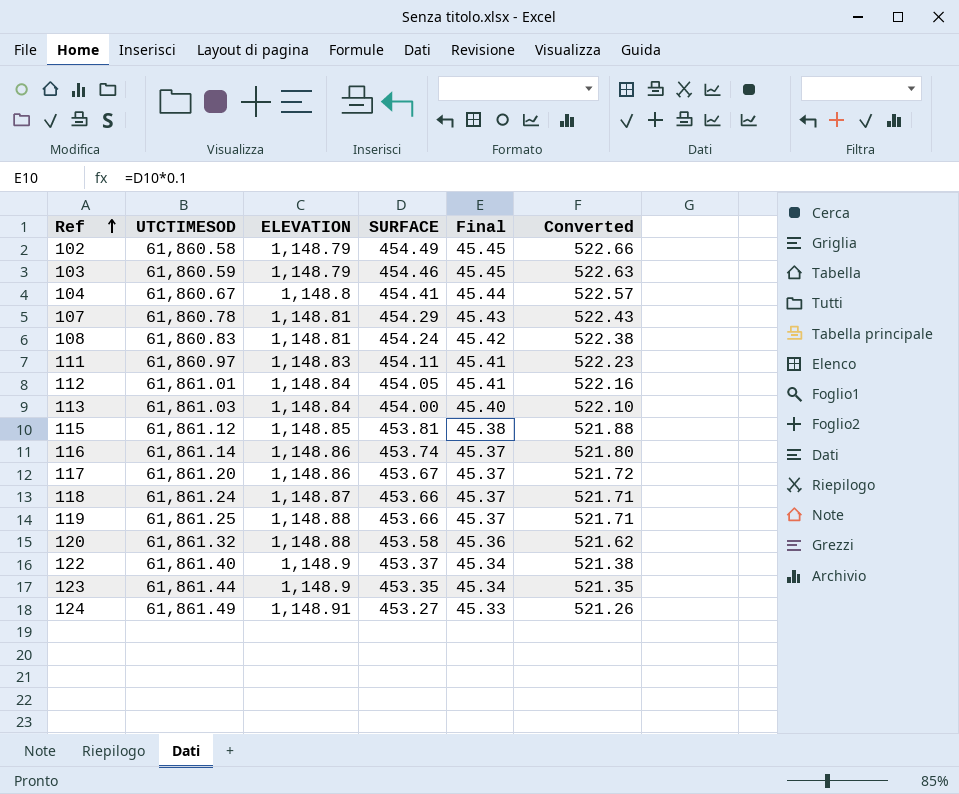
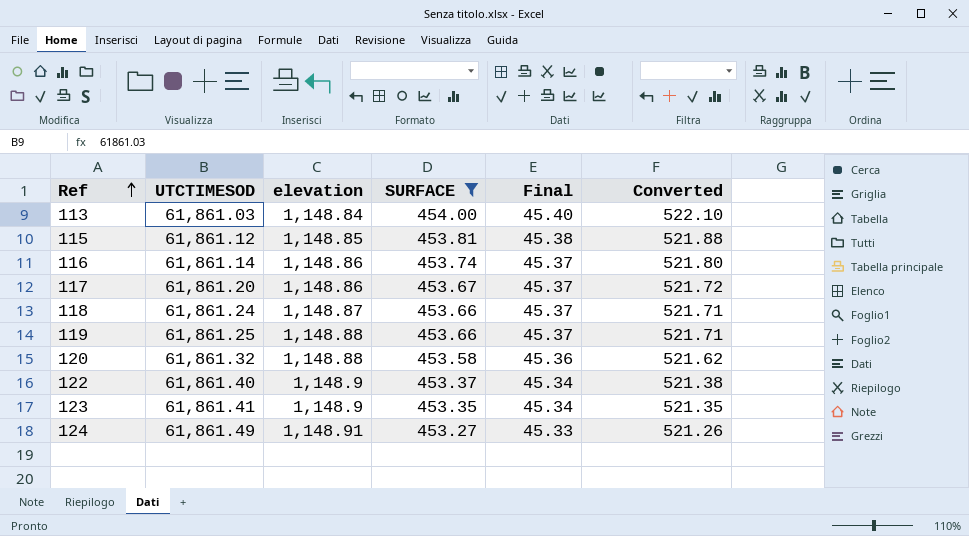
filter: none -> SURFACE <= 454.00
column name: ELEVATION -> elevation
123 | UTCTIMESOD: 61,861.44 -> 61,861.41

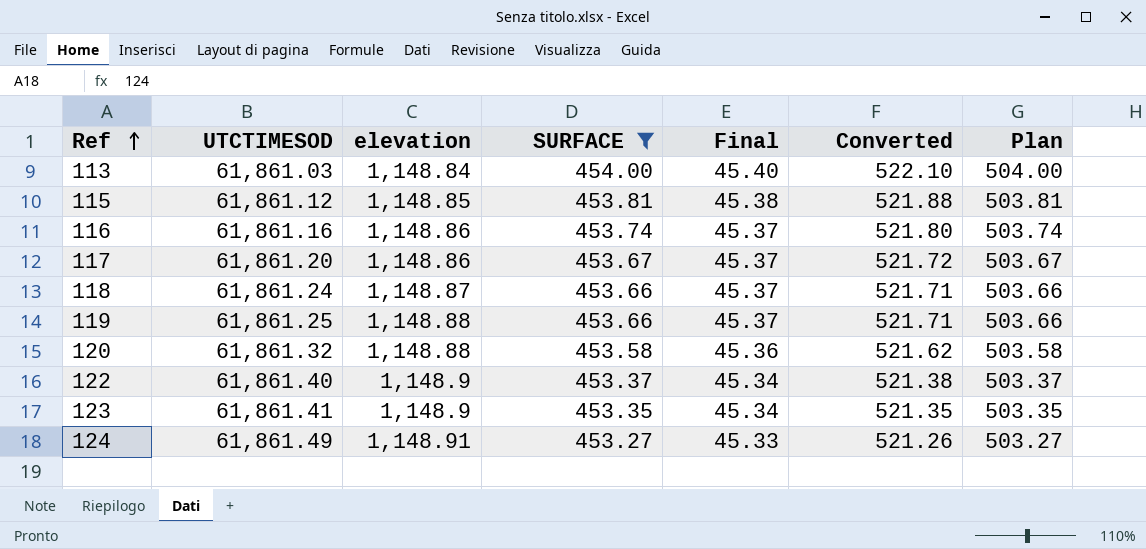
column Plan | formula: none -> [SURFACE] + 50
116 | UTCTIMESOD: 61,861.14 -> 61,861.16

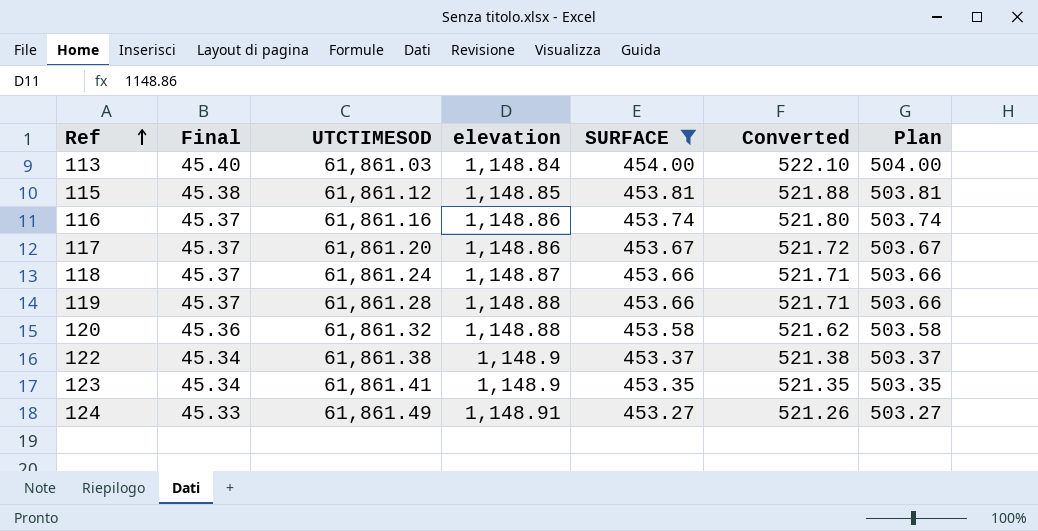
column Final | position: 5 -> 2
119 | UTCTIMESOD: 61,861.25 -> 61,861.28
122 | UTCTIMESOD: 61,861.40 -> 61,861.38

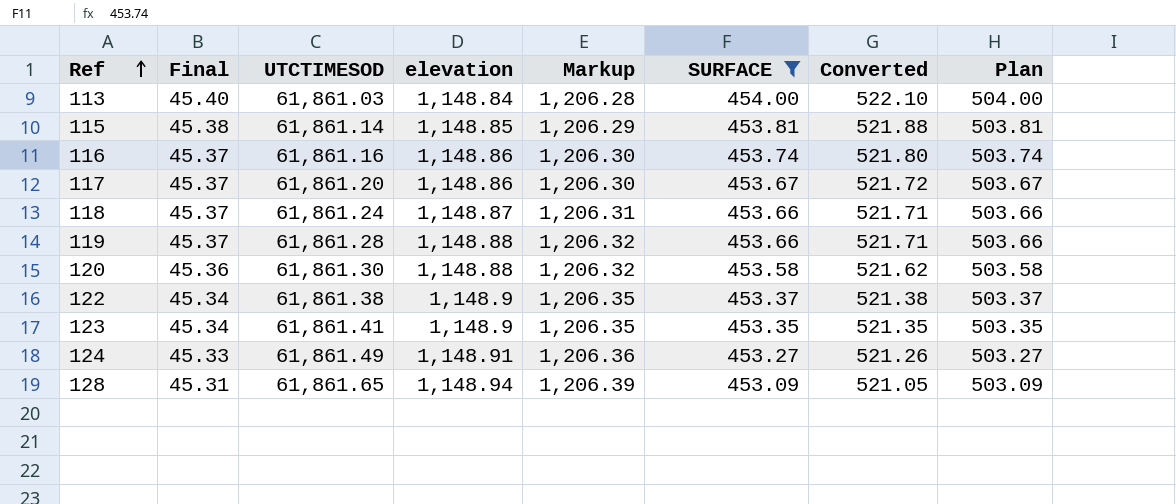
column Markup | formula: none -> [elevation] * 1.05
115 | UTCTIMESOD: 61,861.12 -> 61,861.14
120 | UTCTIMESOD: 61,861.32 -> 61,861.30
row 128: none -> 45.31 | 61,861.65 | 1,148.94 | 1,206.39 | 453.09 | 521.05 | 503.09

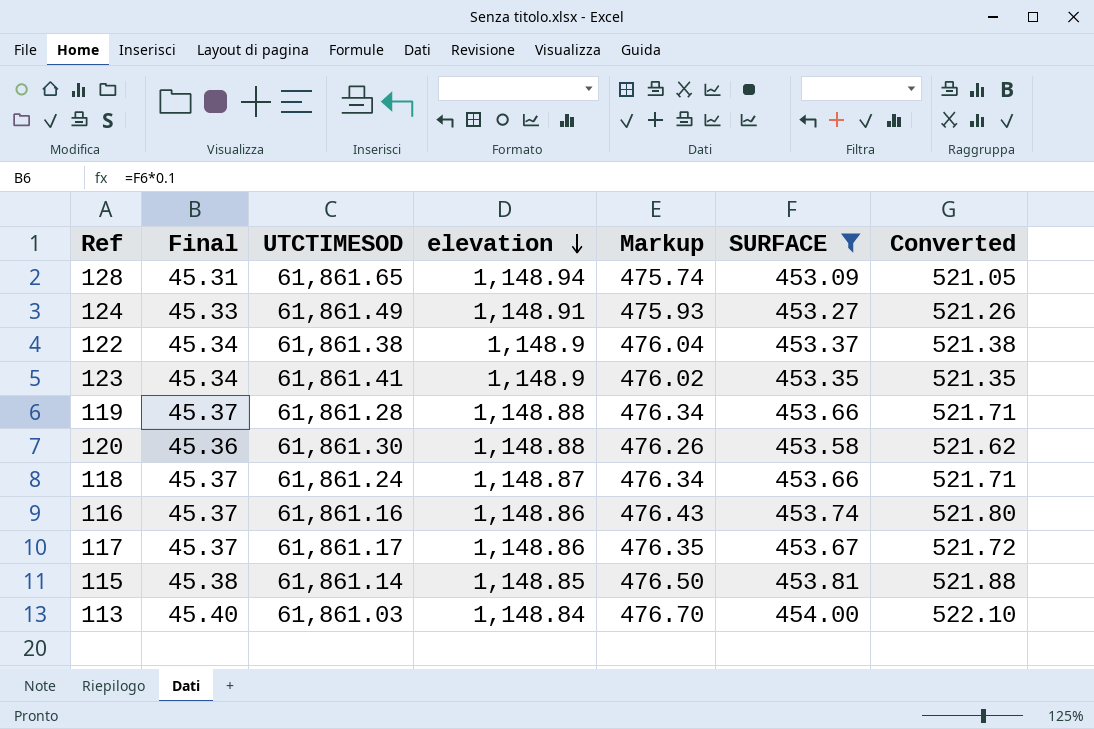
row order: Ref ascending -> elevation descending
column Plan | formula: [SURFACE] + 50 -> none
column Markup | formula: [elevation] * 1.05 -> [SURFACE] * 1.05
117 | UTCTIMESOD: 61,861.20 -> 61,861.17

